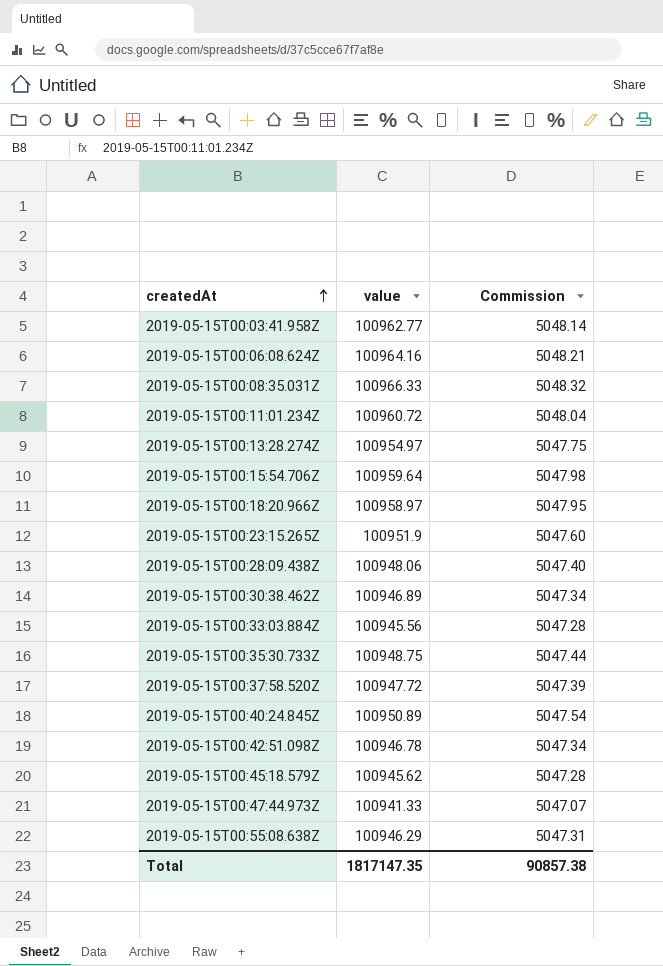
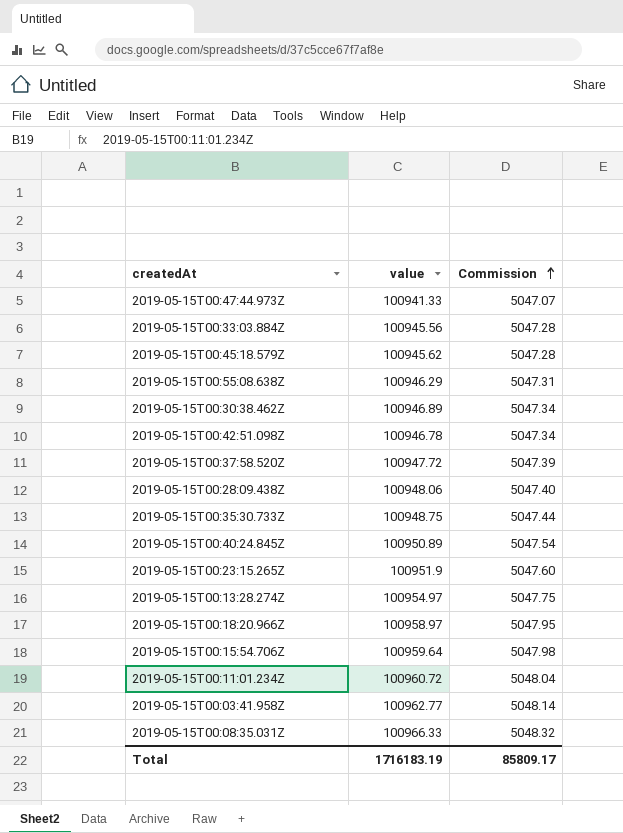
row order: createdAt ascending -> Commission ascending
row 2019-05-15T00:06:08.624Z: 100964.16 | 5048.21 -> none
Total | value: 1817147.35 -> 1716183.19
Total | Commission: 90857.38 -> 85809.17

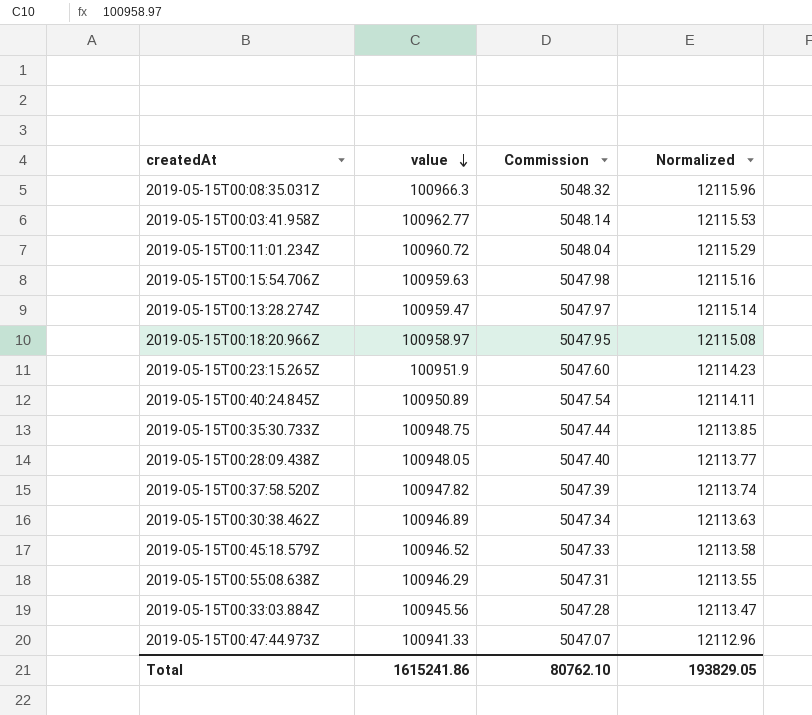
row order: Commission ascending -> value descending
column Normalized | formula: none -> [value] * 0.12
row 2019-05-15T00:42:51.098Z: 100946.78 | 5047.34 -> none
2019-05-15T00:08:35.031Z | value: 100966.33 -> 100966.3
2019-05-15T00:15:54.706Z | value: 100959.64 -> 100959.63
2019-05-15T00:13:28.274Z | value: 100954.97 -> 100959.47
2019-05-15T00:13:28.274Z | Commission: 5047.75 -> 5047.97
2019-05-15T00:28:09.438Z | value: 100948.06 -> 100948.05
2019-05-15T00:37:58.520Z | value: 100947.72 -> 100947.82
2019-05-15T00:45:18.579Z | value: 100945.62 -> 100946.52
2019-05-15T00:45:18.579Z | Commission: 5047.28 -> 5047.33
Total | value: 1716183.19 -> 1615241.86
Total | Commission: 85809.17 -> 80762.10

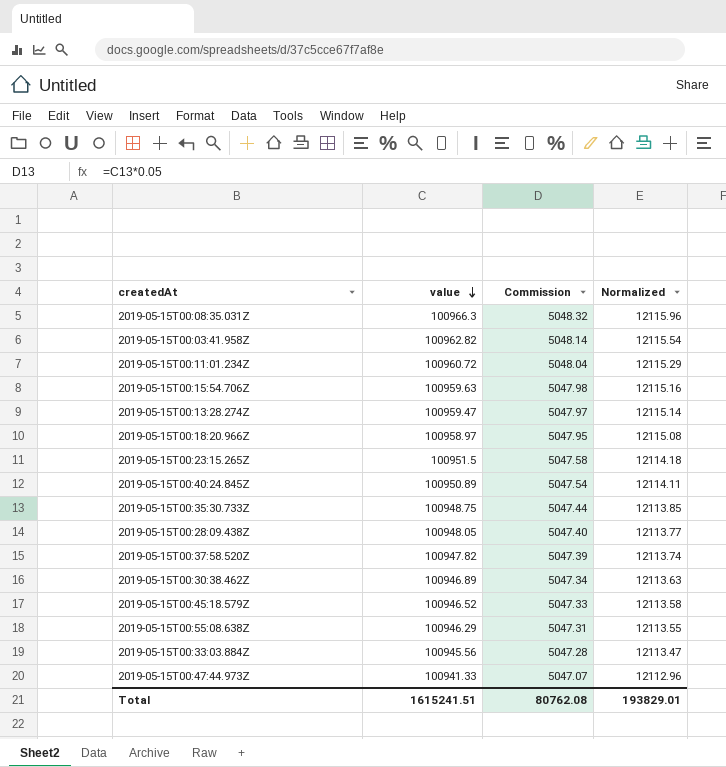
2019-05-15T00:03:41.958Z | value: 100962.77 -> 100962.82
2019-05-15T00:03:41.958Z | Normalized: 12115.53 -> 12115.54
2019-05-15T00:23:15.265Z | value: 100951.9 -> 100951.5
2019-05-15T00:23:15.265Z | Commission: 5047.60 -> 5047.58
2019-05-15T00:23:15.265Z | Normalized: 12114.23 -> 12114.18
Total | value: 1615241.86 -> 1615241.51
Total | Commission: 80762.10 -> 80762.08
Total | Normalized: 193829.05 -> 193829.01

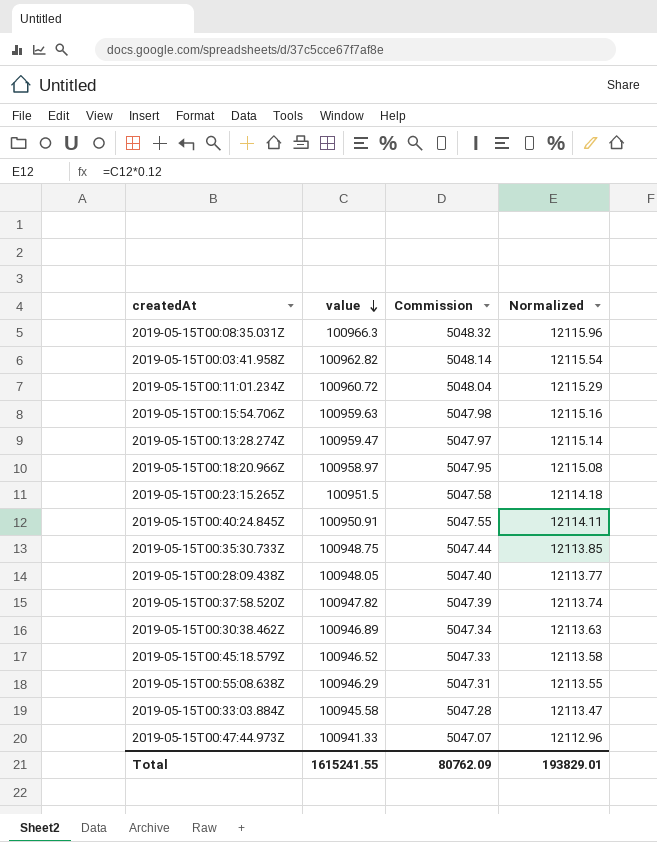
2019-05-15T00:40:24.845Z | value: 100950.89 -> 100950.91
2019-05-15T00:40:24.845Z | Commission: 5047.54 -> 5047.55
2019-05-15T00:33:03.884Z | value: 100945.56 -> 100945.58
Total | value: 1615241.51 -> 1615241.55
Total | Commission: 80762.08 -> 80762.09

